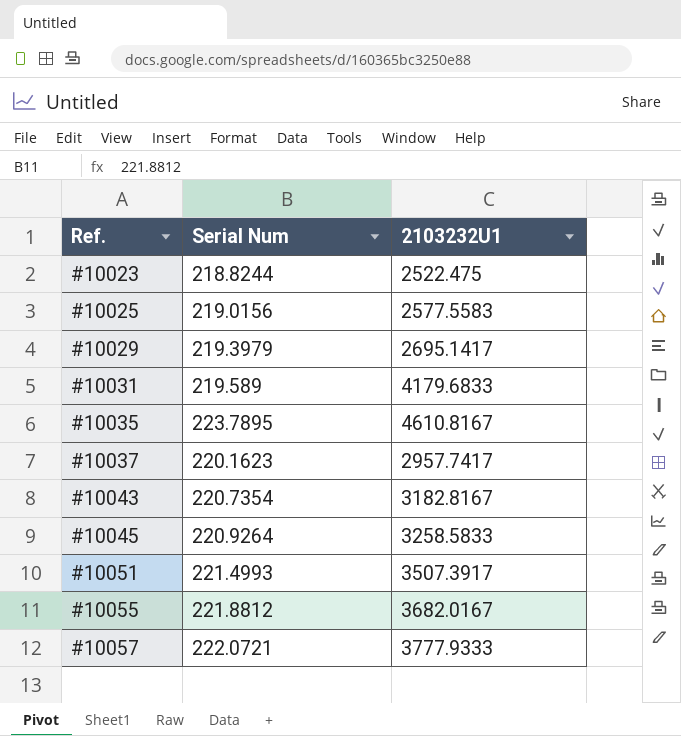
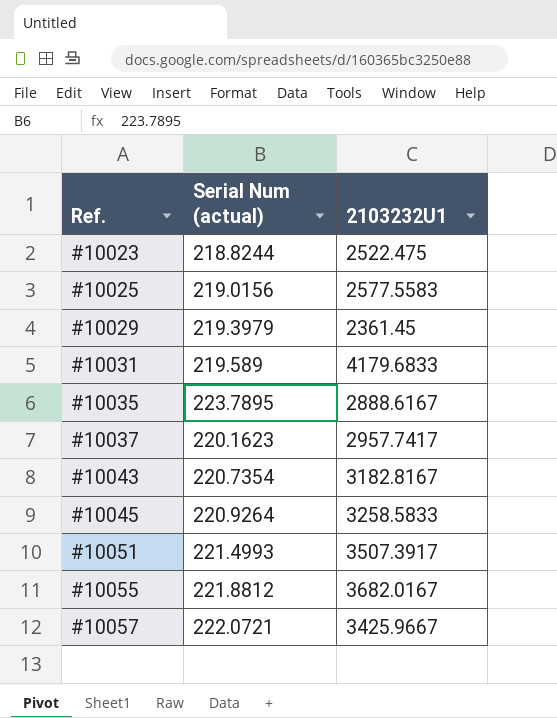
column name: Serial Num -> Serial Num (actual)
#10029 | 2103232U1: 2695.1417 -> 2361.45
#10035 | 2103232U1: 4610.8167 -> 2888.6167
#10057 | 2103232U1: 3777.9333 -> 3425.9667

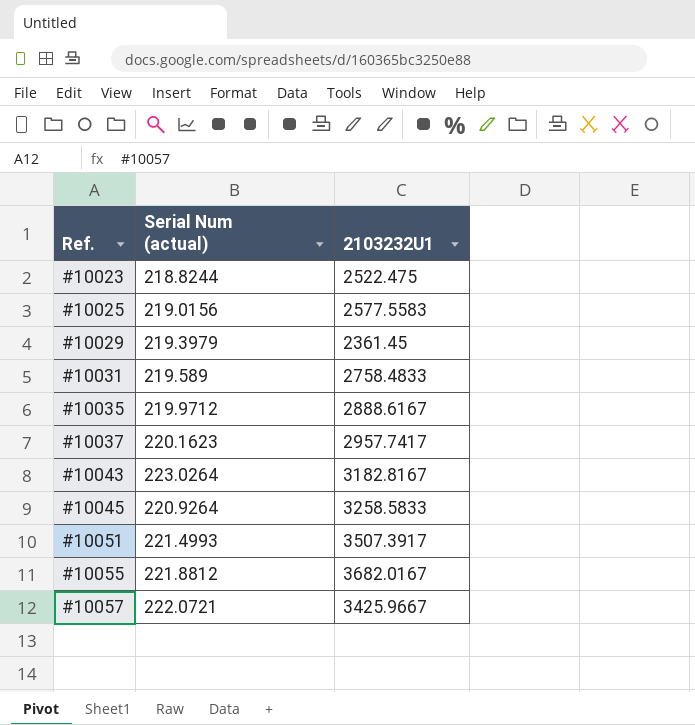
#10031 | 2103232U1: 4179.6833 -> 2758.4833
#10035 | Serial Num (actual): 223.7895 -> 219.9712
#10043 | Serial Num (actual): 220.7354 -> 223.0264

